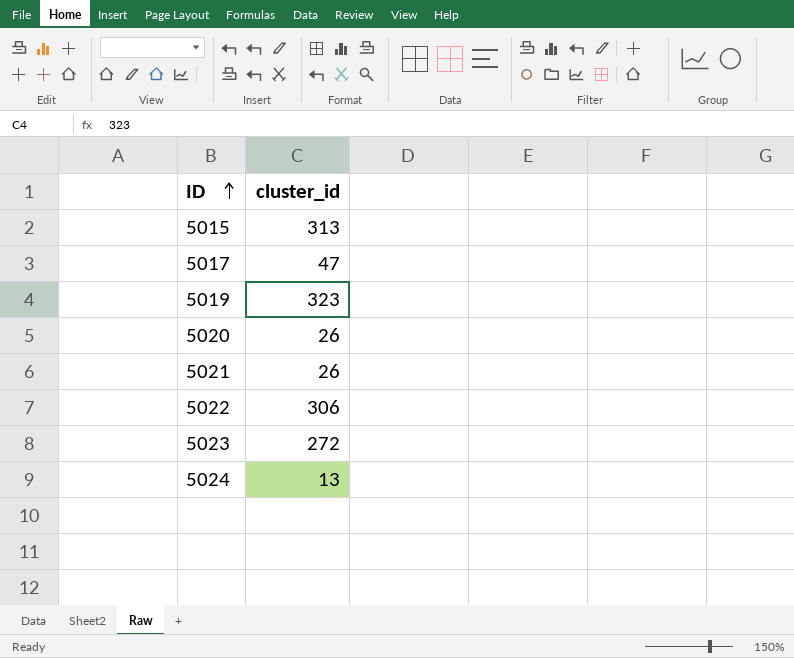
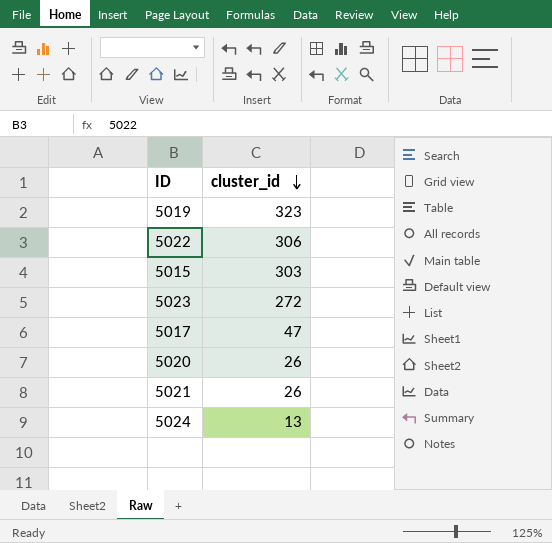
row order: ID ascending -> cluster_id descending
5015 | cluster_id: 313 -> 303

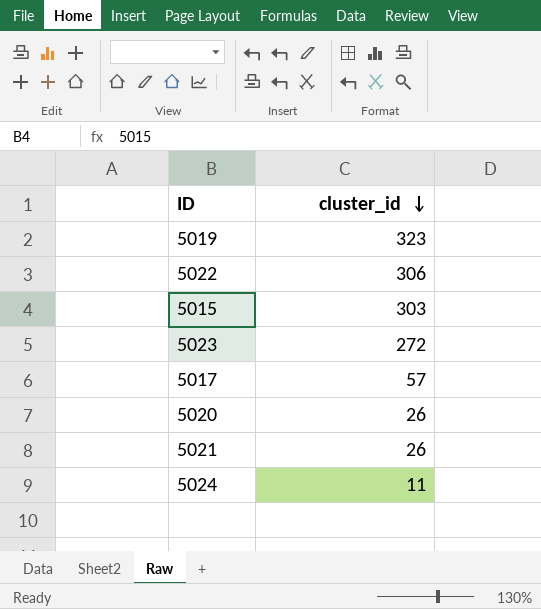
5017 | cluster_id: 47 -> 57
5024 | cluster_id: 13 -> 11

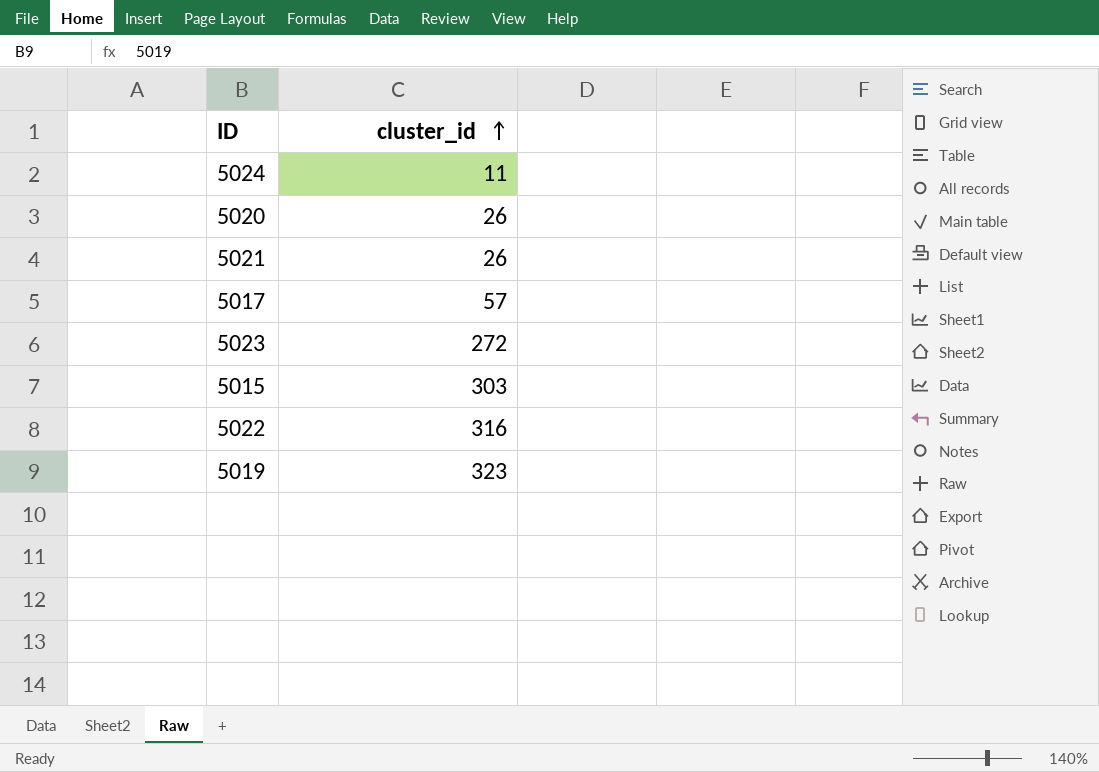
row order: cluster_id descending -> cluster_id ascending
5022 | cluster_id: 306 -> 316

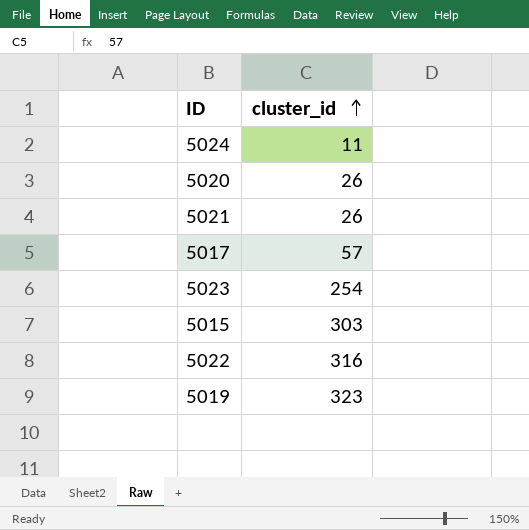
5023 | cluster_id: 272 -> 254

